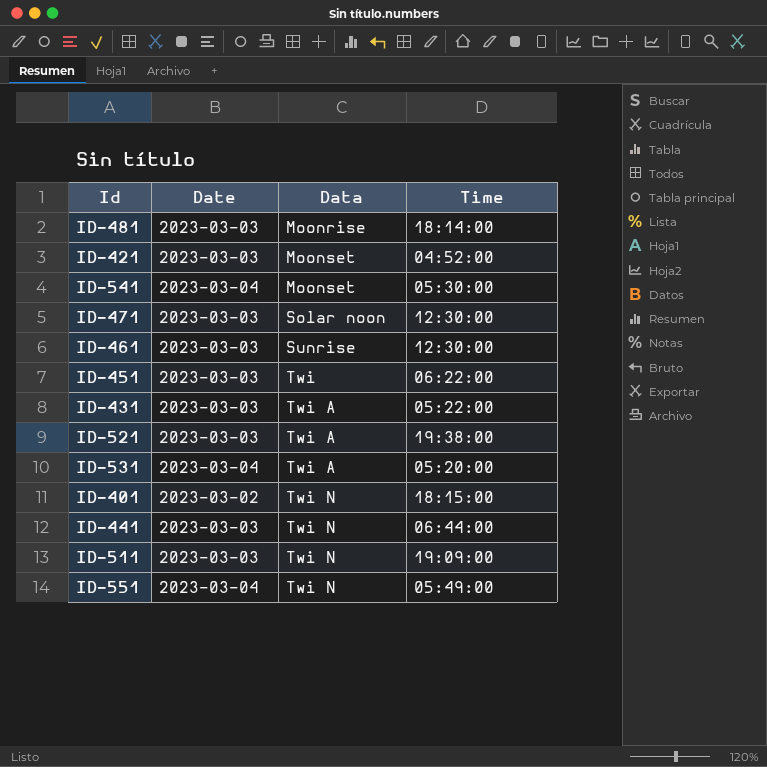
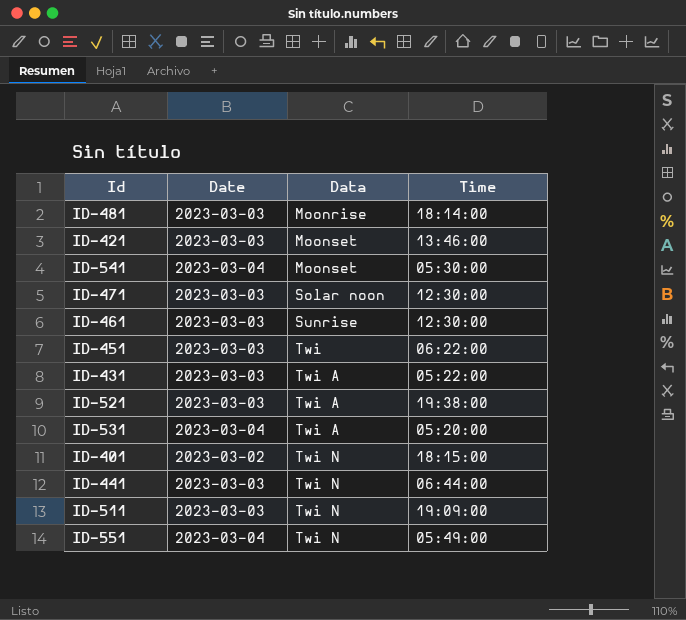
ID-421 | Time: 04:52:00 -> 13:46:00

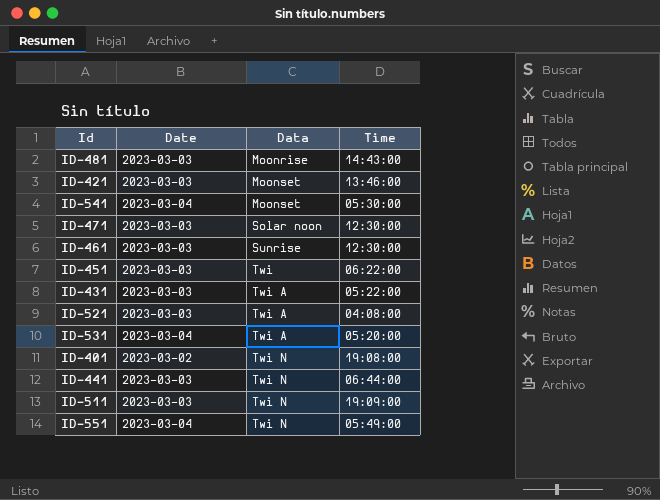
ID-481 | Time: 18:14:00 -> 14:43:00
ID-521 | Time: 19:38:00 -> 04:08:00
ID-401 | Time: 18:15:00 -> 19:08:00

